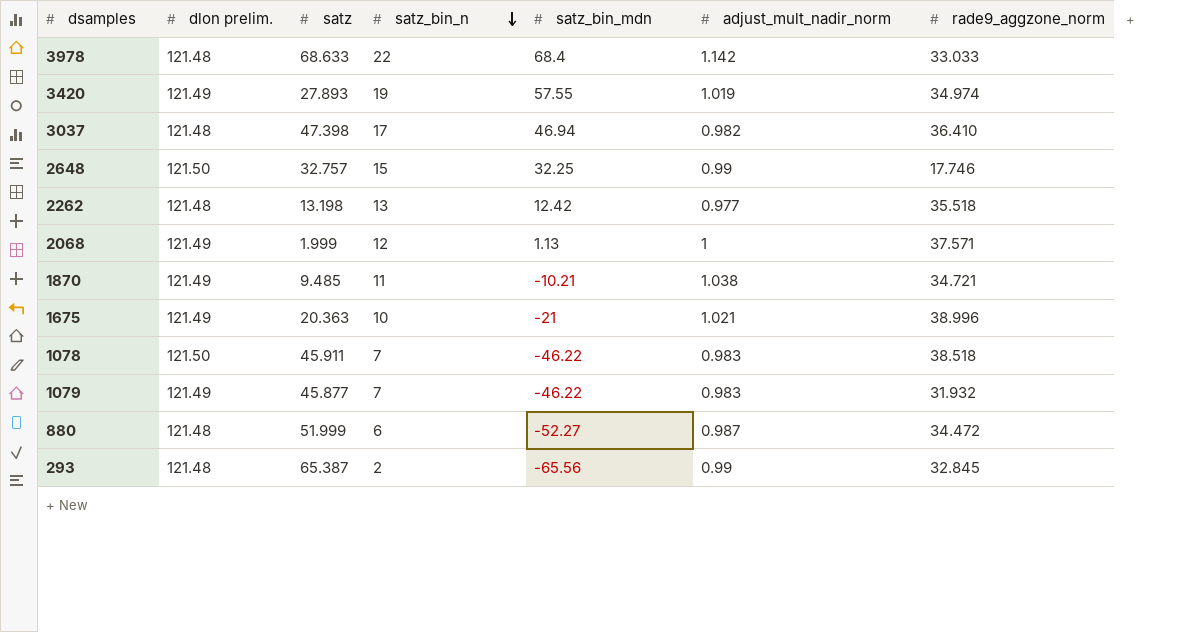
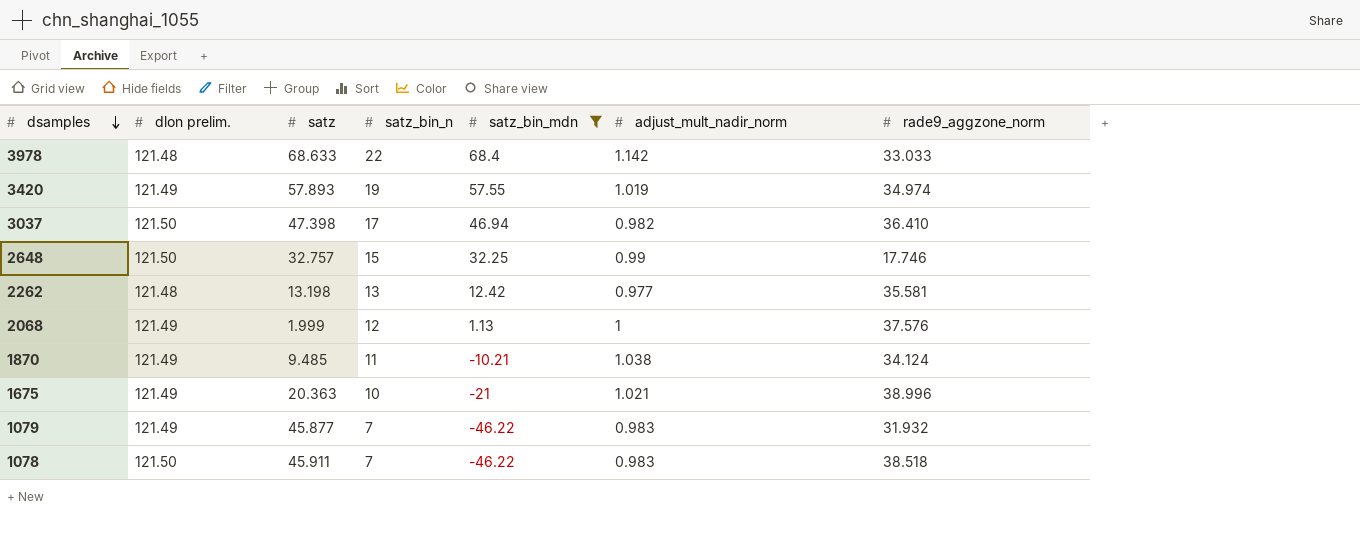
filter: none -> satz_bin_mdn >= -46.22
row order: satz_bin_n descending -> dsamples descending
3420 | satz: 27.893 -> 57.893
3037 | dlon prelim.: 121.48 -> 121.50
2262 | rade9_aggzone_norm: 35.518 -> 35.581
2068 | rade9_aggzone_norm: 37.571 -> 37.576
1870 | rade9_aggzone_norm: 34.721 -> 34.124

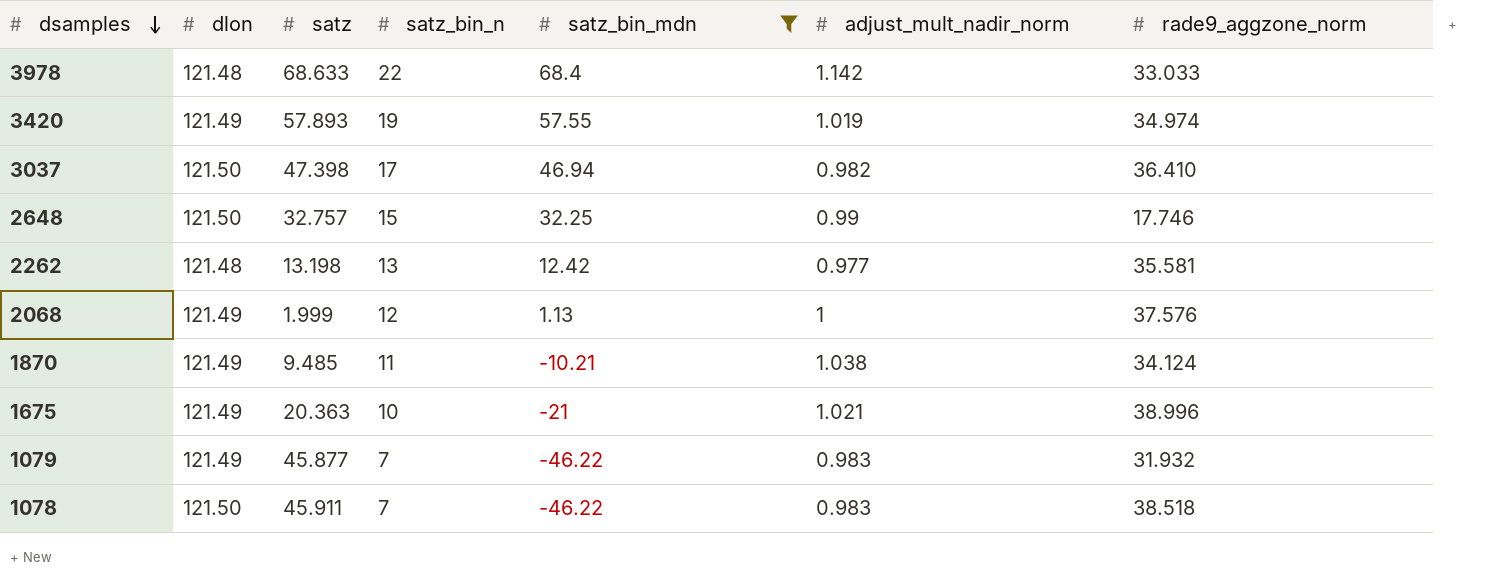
column name: dlon prelim. -> dlon

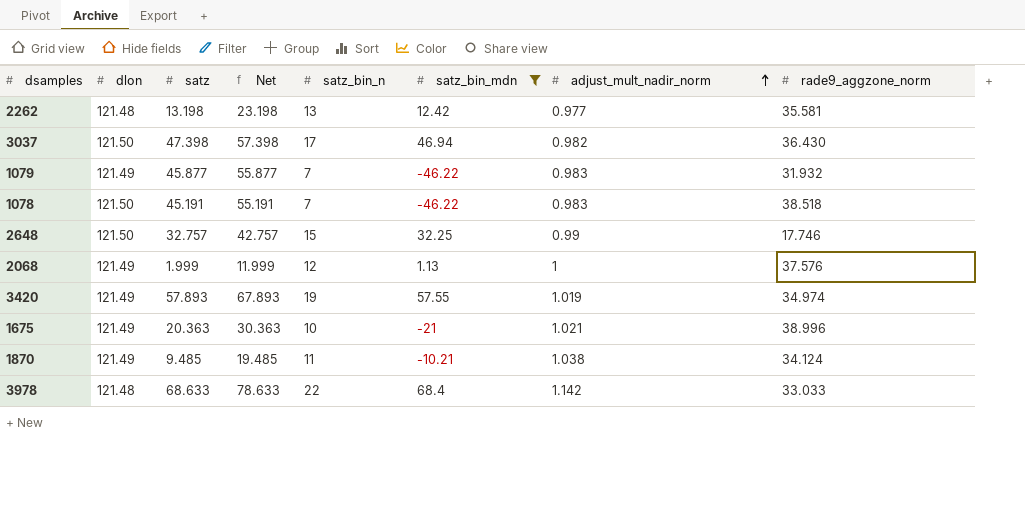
row order: dsamples descending -> adjust_mult_nadir_norm ascending
column Net | formula: none -> [satz] + 10
3037 | rade9_aggzone_norm: 36.410 -> 36.430
1078 | satz: 45.911 -> 45.191

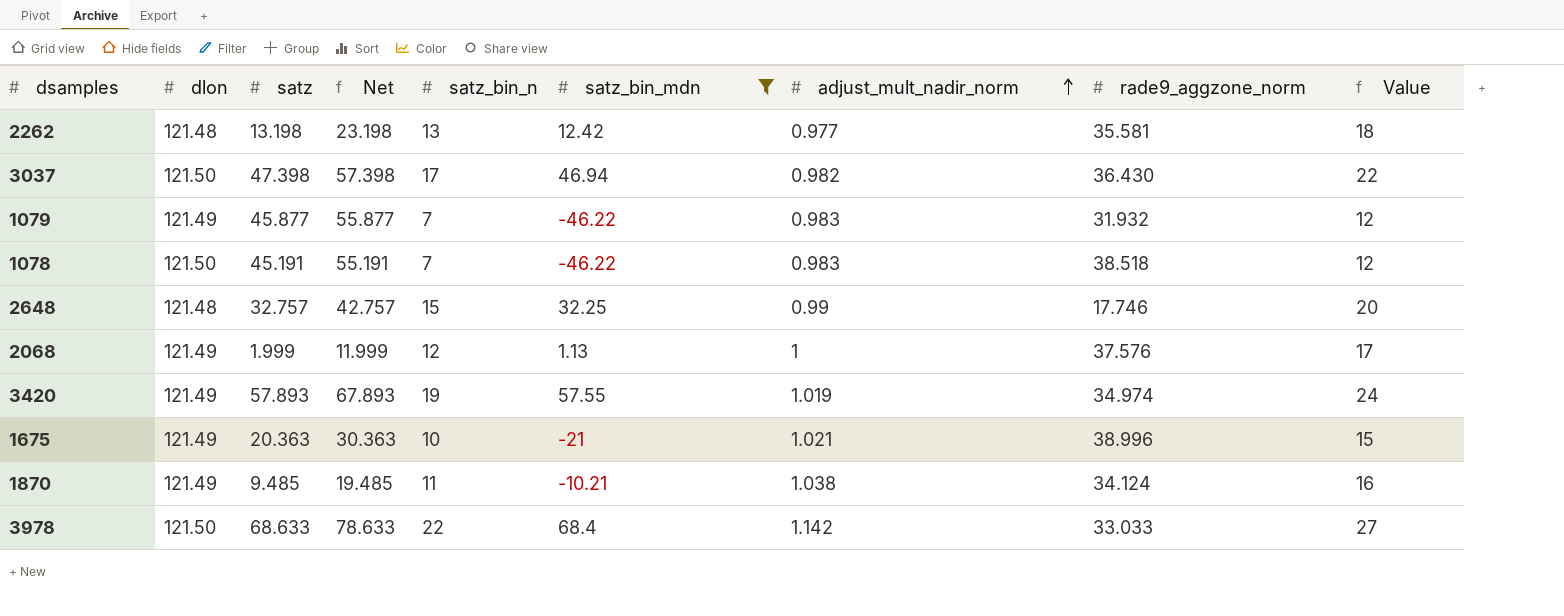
column Value | formula: none -> [satz_bin_n] + 5
2648 | dlon: 121.50 -> 121.48
3978 | dlon: 121.48 -> 121.50

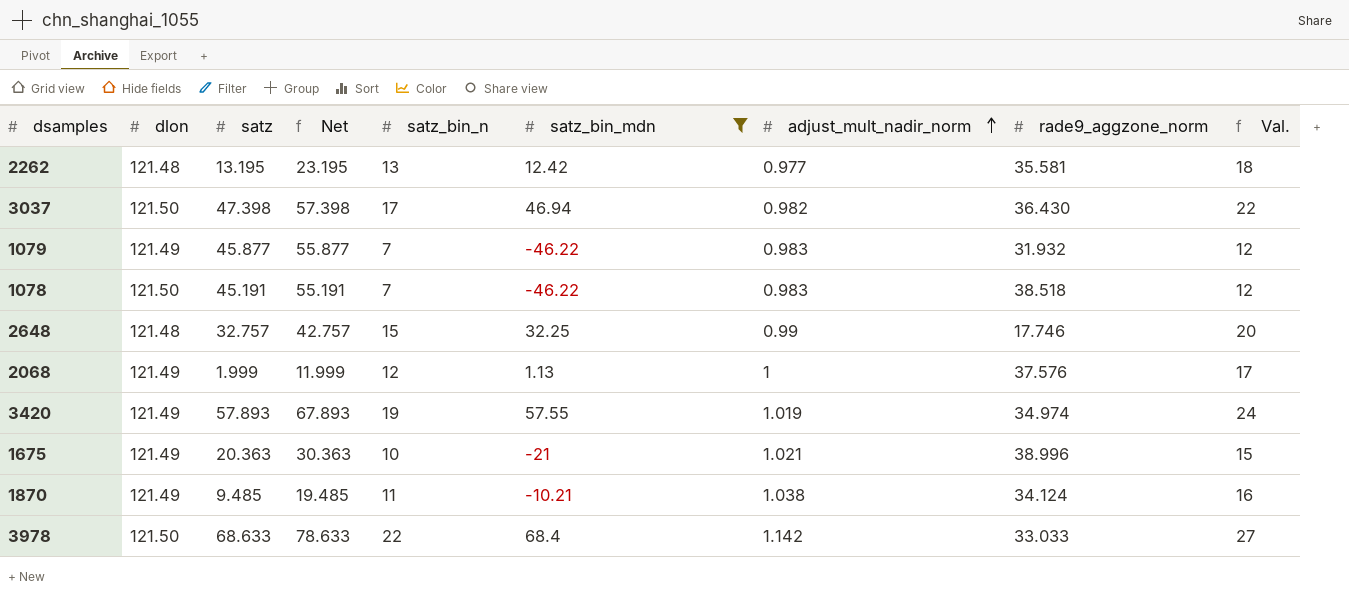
column name: Value -> Val.
2262 | satz: 13.198 -> 13.195
2262 | Net: 23.198 -> 23.195

